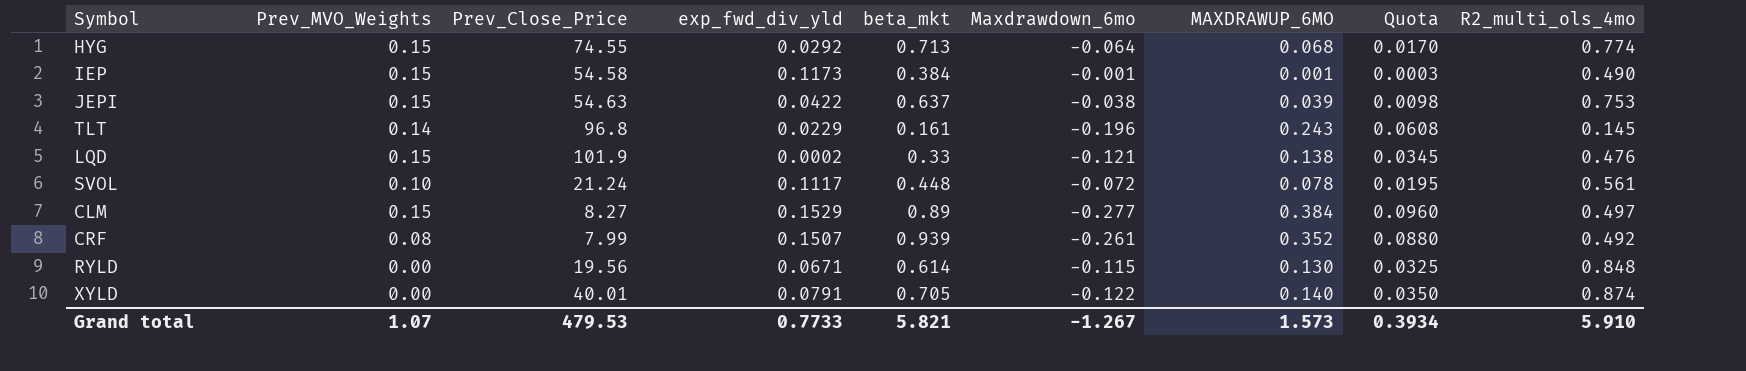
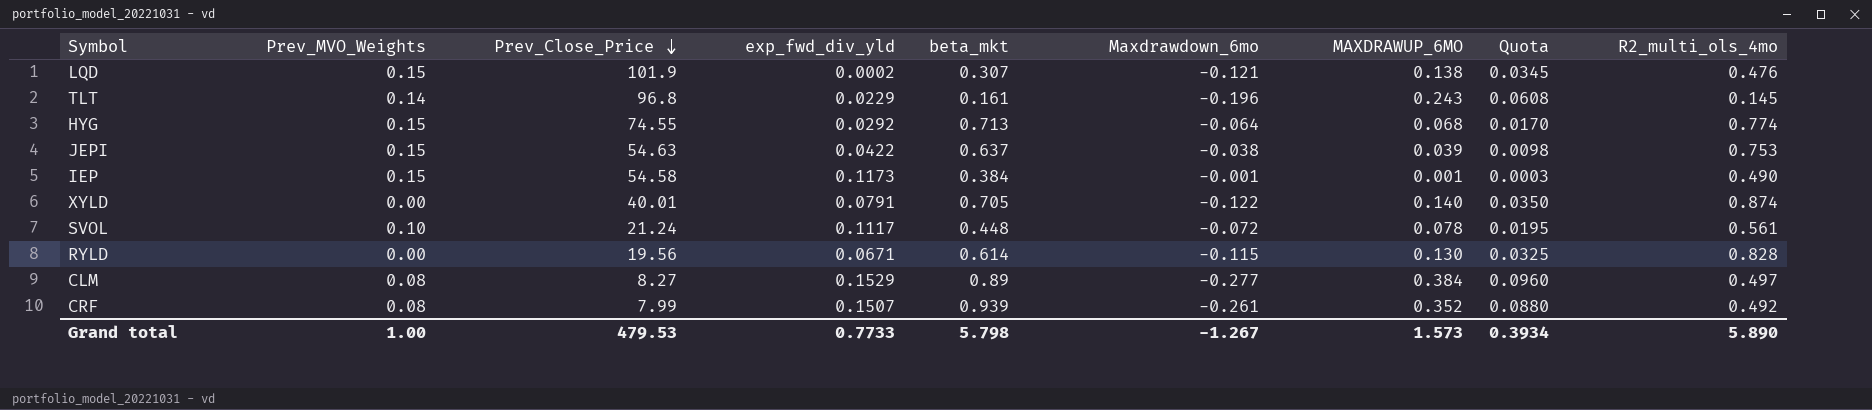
row order: none -> Prev_Close_Price descending
LQD | beta_mkt: 0.33 -> 0.307
RYLD | R2_multi_ols_4mo: 0.848 -> 0.828
CLM | Prev_MVO_Weights: 0.15 -> 0.08
Grand total | Prev_MVO_Weights: 1.07 -> 1.00
Grand total | beta_mkt: 5.821 -> 5.798
Grand total | R2_multi_ols_4mo: 5.910 -> 5.890

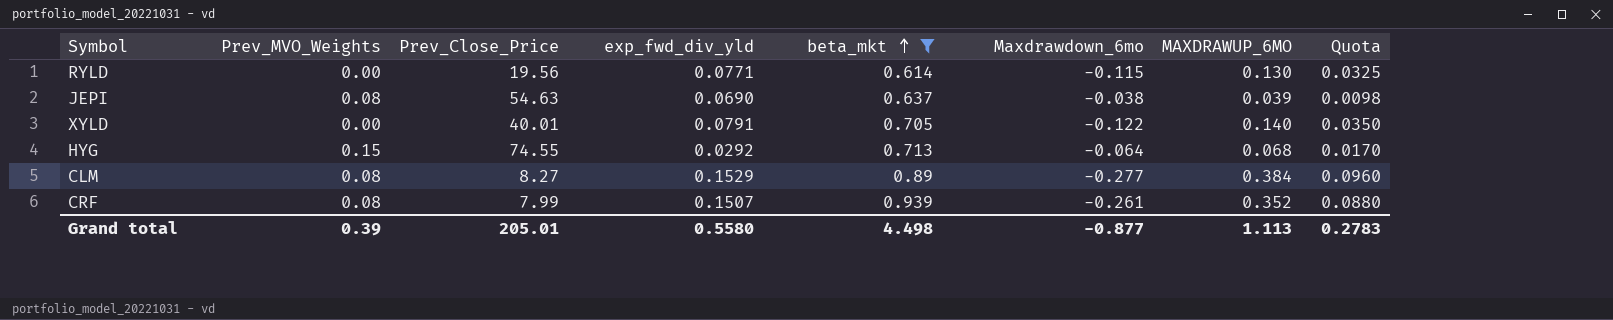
filter: none -> beta_mkt >= 0.614
row order: Prev_Close_Price descending -> beta_mkt ascending
column R2_multi_ols_4mo | position: 9 -> none
RYLD | exp_fwd_div_yld: 0.0671 -> 0.0771
JEPI | Prev_MVO_Weights: 0.15 -> 0.08
JEPI | exp_fwd_div_yld: 0.0422 -> 0.0690
Grand total | Prev_MVO_Weights: 1.00 -> 0.39
Grand total | Prev_Close_Price: 479.53 -> 205.01
Grand total | exp_fwd_div_yld: 0.7733 -> 0.5580
Grand total | beta_mkt: 5.798 -> 4.498
Grand total | Maxdrawdown_6mo: -1.267 -> -0.877
Grand total | MAXDRAWUP_6MO: 1.573 -> 1.113
Grand total | Quota: 0.3934 -> 0.2783

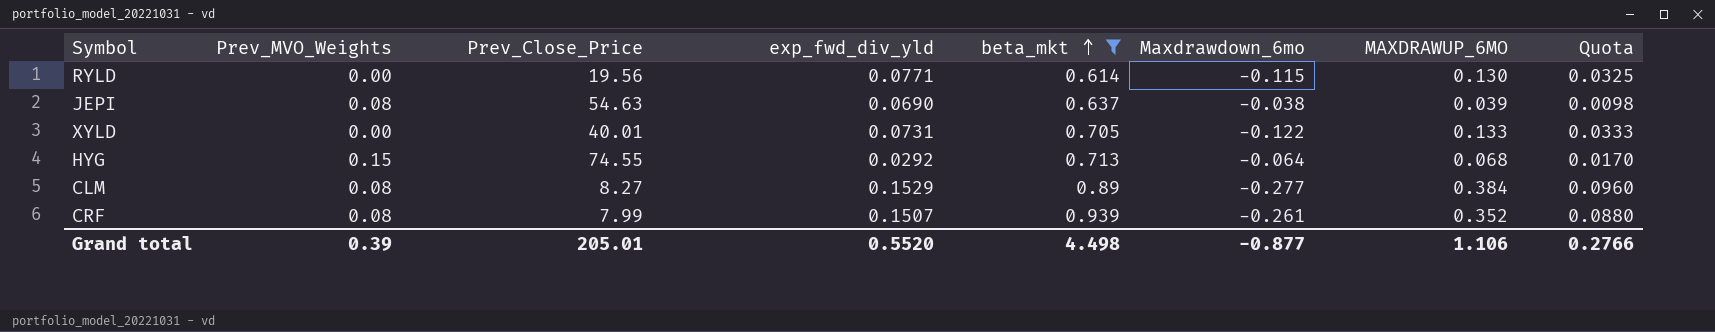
XYLD | exp_fwd_div_yld: 0.0791 -> 0.0731
XYLD | MAXDRAWUP_6MO: 0.140 -> 0.133
XYLD | Quota: 0.0350 -> 0.0333
Grand total | exp_fwd_div_yld: 0.5580 -> 0.5520
Grand total | MAXDRAWUP_6MO: 1.113 -> 1.106
Grand total | Quota: 0.2783 -> 0.2766

